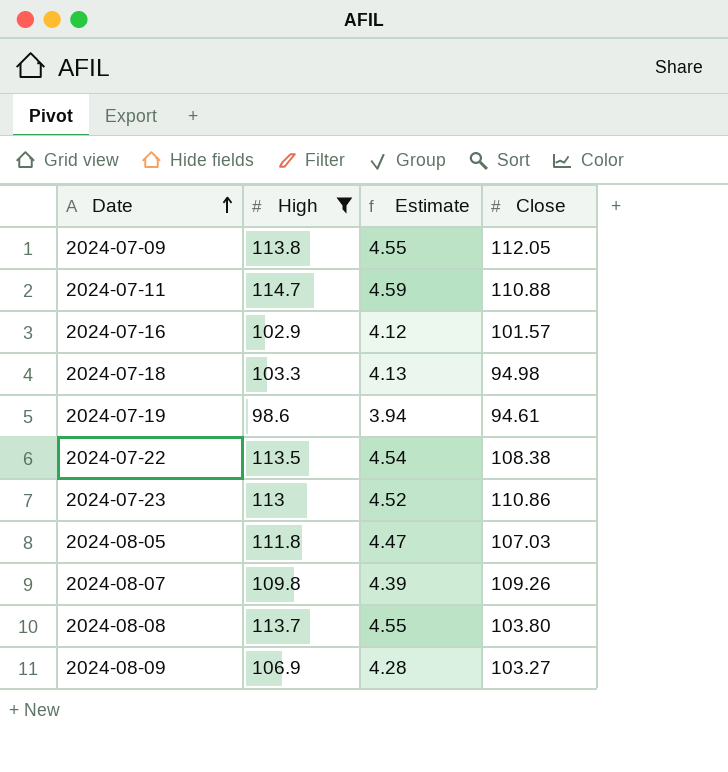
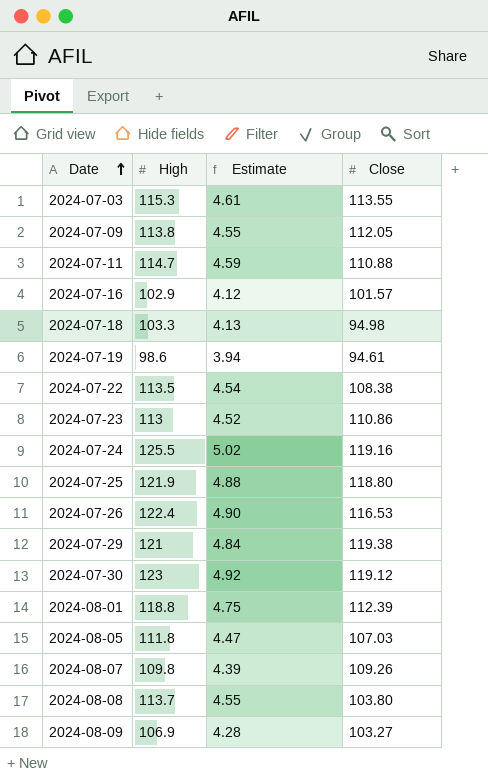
filter: High <= 114.7 -> none

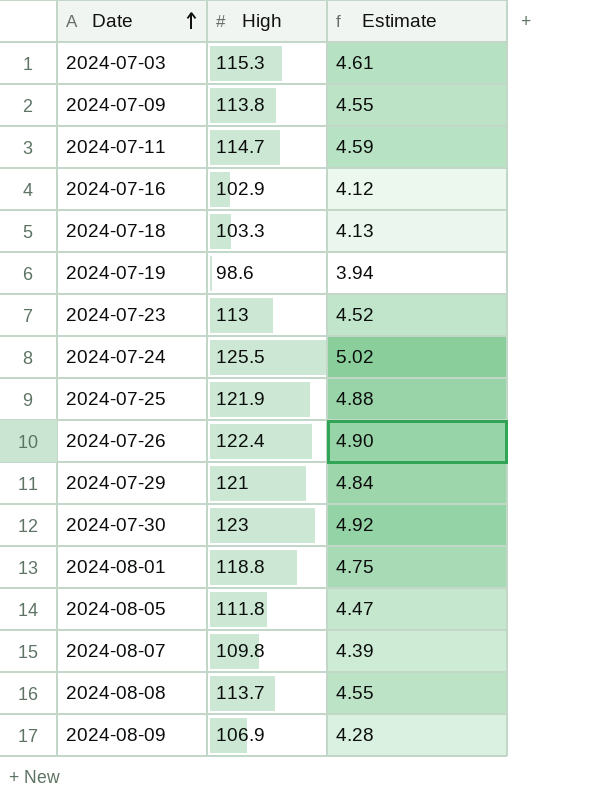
column Close | position: 4 -> none
row 2024-07-22: 113.5 | 4.54 | 108.38 -> none

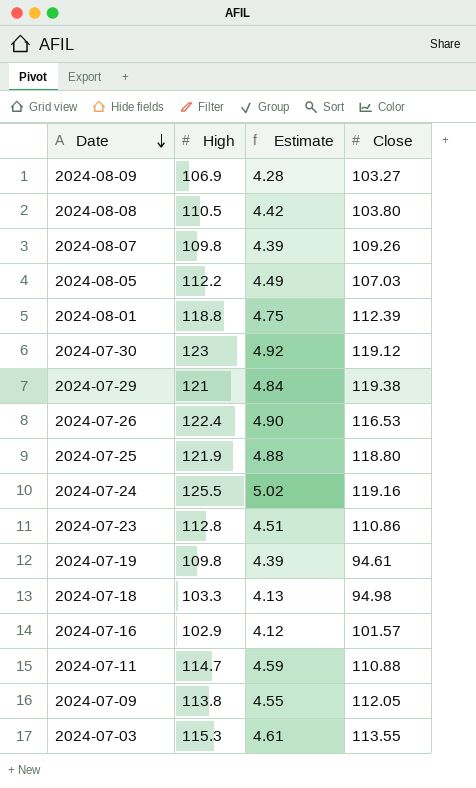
row order: Date ascending -> Date descending
column Close | position: none -> 4
2024-08-08 | High: 113.7 -> 110.5
2024-08-08 | Estimate: 4.55 -> 4.42
2024-08-05 | High: 111.8 -> 112.2
2024-08-05 | Estimate: 4.47 -> 4.49
2024-07-23 | High: 113 -> 112.8
2024-07-23 | Estimate: 4.52 -> 4.51
2024-07-19 | High: 98.6 -> 109.8
2024-07-19 | Estimate: 3.94 -> 4.39

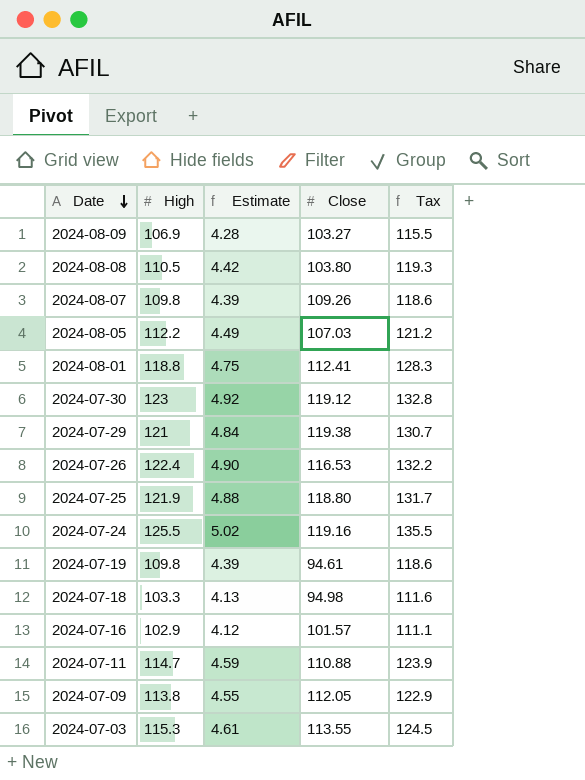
column Tax | formula: none -> [High] * 1.08
row 2024-07-23: 112.8 | 4.51 | 110.86 -> none
2024-08-01 | Close: 112.39 -> 112.41

